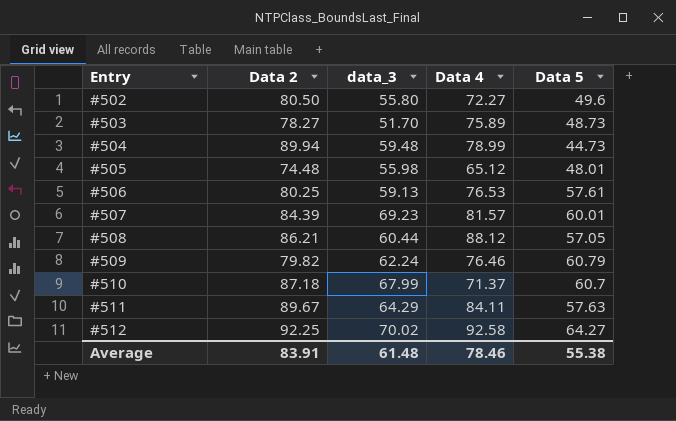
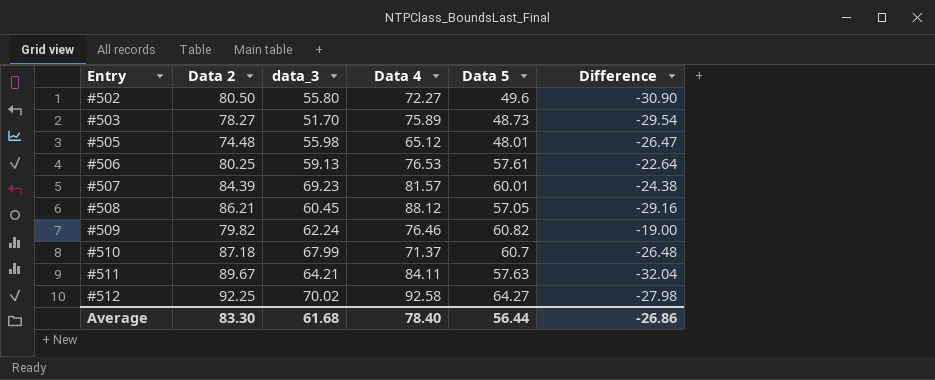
column Difference | formula: none -> [Data 5] - [Data 2]
row #504: 89.94 | 59.48 | 78.99 | 44.73 -> none
#508 | data_3: 60.44 -> 60.45
#509 | Data 5: 60.79 -> 60.82
#511 | data_3: 64.29 -> 64.21
Average | Data 2: 83.91 -> 83.30
Average | data_3: 61.48 -> 61.68
Average | Data 4: 78.46 -> 78.40
Average | Data 5: 55.38 -> 56.44

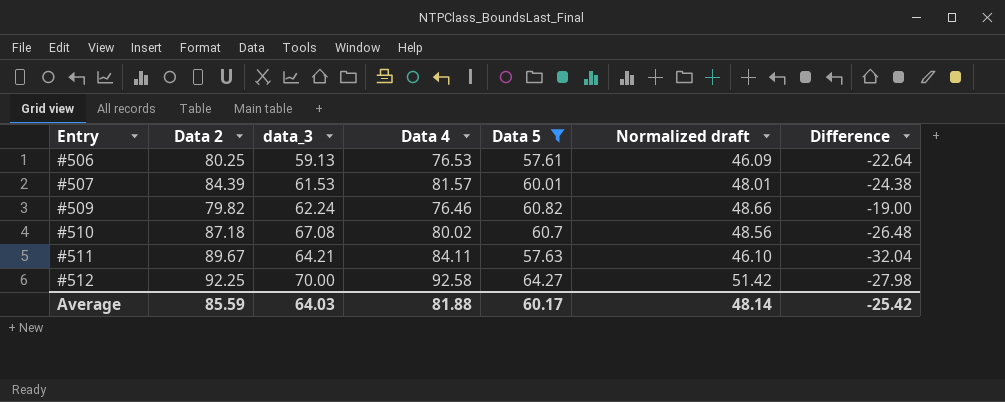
filter: none -> Data 5 >= 57.61
column Normalized draft | formula: none -> [Data 5] * 0.8
#507 | data_3: 69.23 -> 61.53
#510 | data_3: 67.99 -> 67.08
#510 | Data 4: 71.37 -> 80.02
#512 | data_3: 70.02 -> 70.00
Average | Data 2: 83.30 -> 85.59
Average | data_3: 61.68 -> 64.03
Average | Data 4: 78.40 -> 81.88
Average | Data 5: 56.44 -> 60.17
Average | Difference: -26.86 -> -25.42

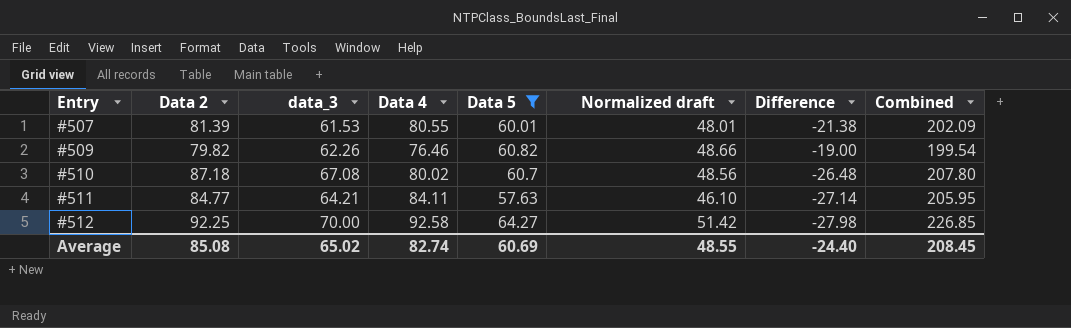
column Combined | formula: none -> [data_3] + [Data 4] + [Data 5]
row #506: 80.25 | 59.13 | 76.53 | 57.61 | 46.09 | -22.64 -> none
#507 | Data 2: 84.39 -> 81.39
#507 | Data 4: 81.57 -> 80.55
#507 | Difference: -24.38 -> -21.38
#509 | data_3: 62.24 -> 62.26
#511 | Data 2: 89.67 -> 84.77
#511 | Difference: -32.04 -> -27.14
Average | Data 2: 85.59 -> 85.08
Average | data_3: 64.03 -> 65.02
Average | Data 4: 81.88 -> 82.74
Average | Data 5: 60.17 -> 60.69
Average | Normalized draft: 48.14 -> 48.55
Average | Difference: -25.42 -> -24.40

